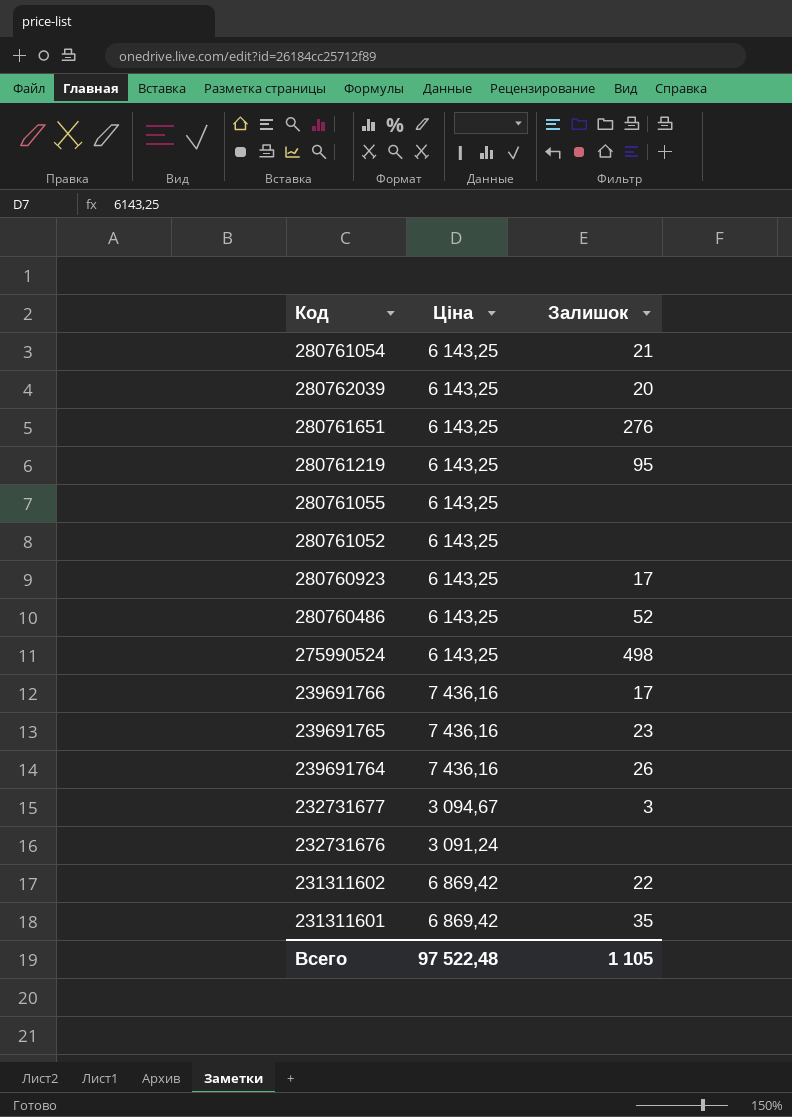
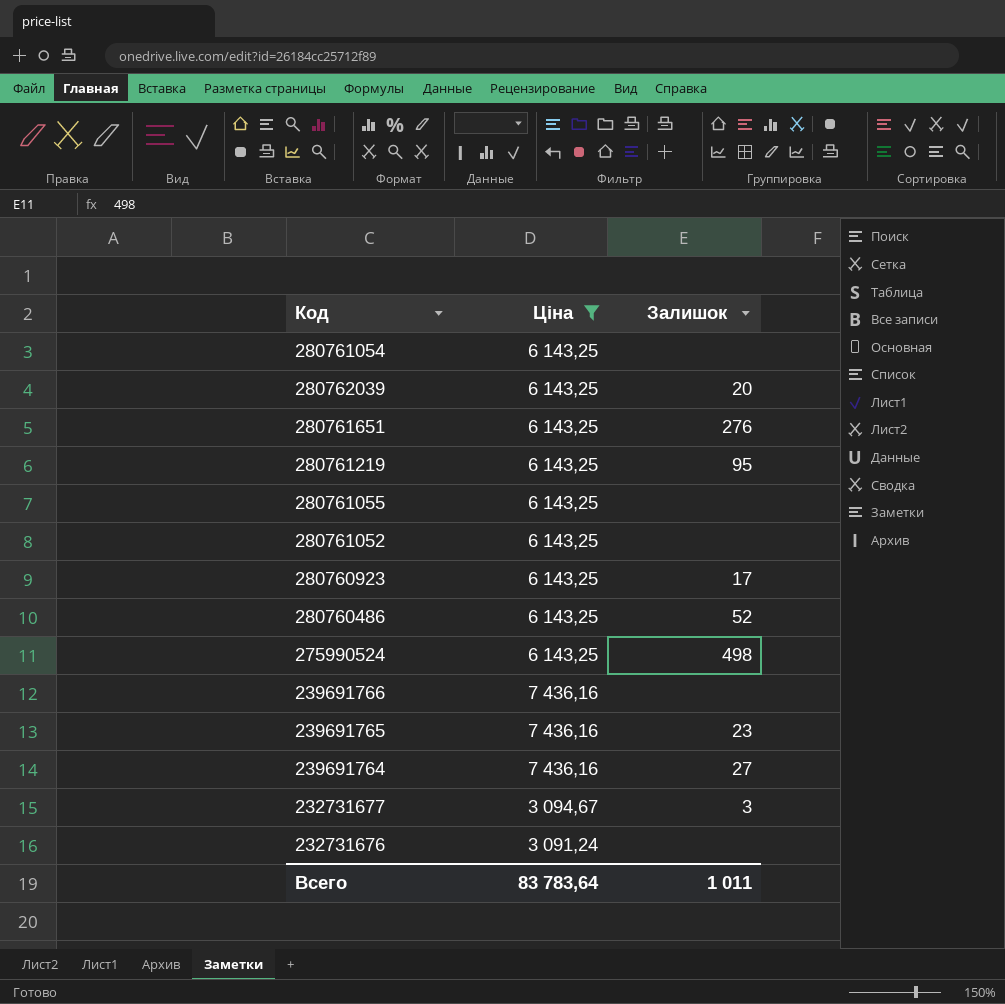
filter: none -> Ціна != 6 869,42
280761054 | Залишок: 21 -> none
239691766 | Залишок: 17 -> none
239691764 | Залишок: 26 -> 27
Всего | Ціна: 97 522,48 -> 83 783,64
Всего | Залишок: 1 105 -> 1 011

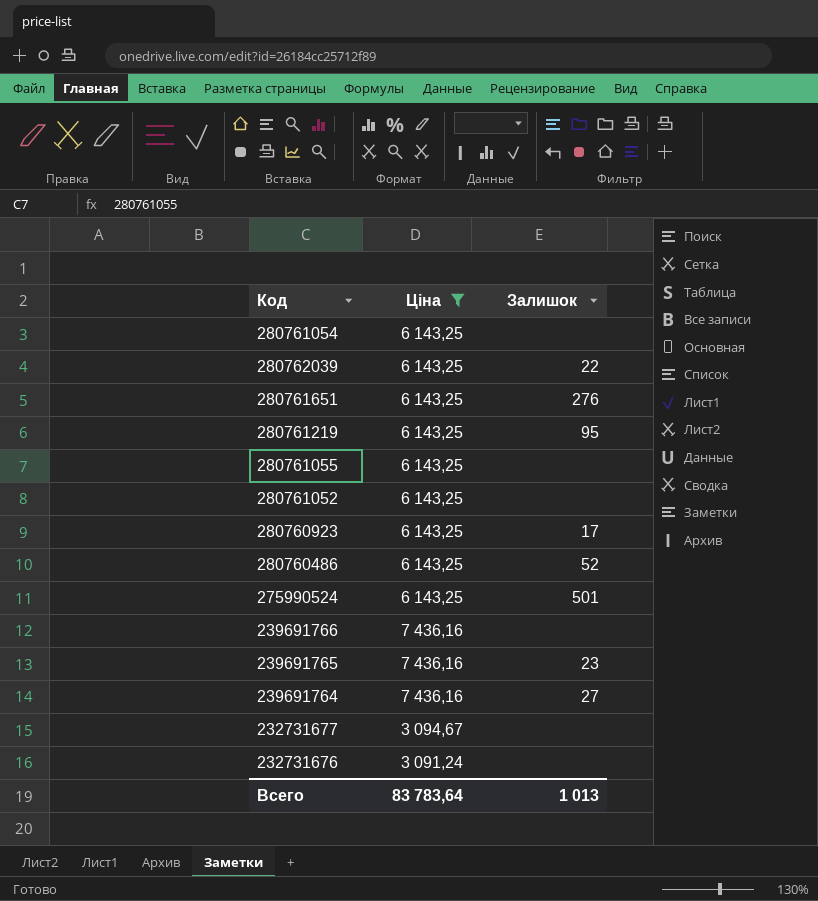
280762039 | Залишок: 20 -> 22
275990524 | Залишок: 498 -> 501
232731677 | Залишок: 3 -> none
Всего | Залишок: 1 011 -> 1 013

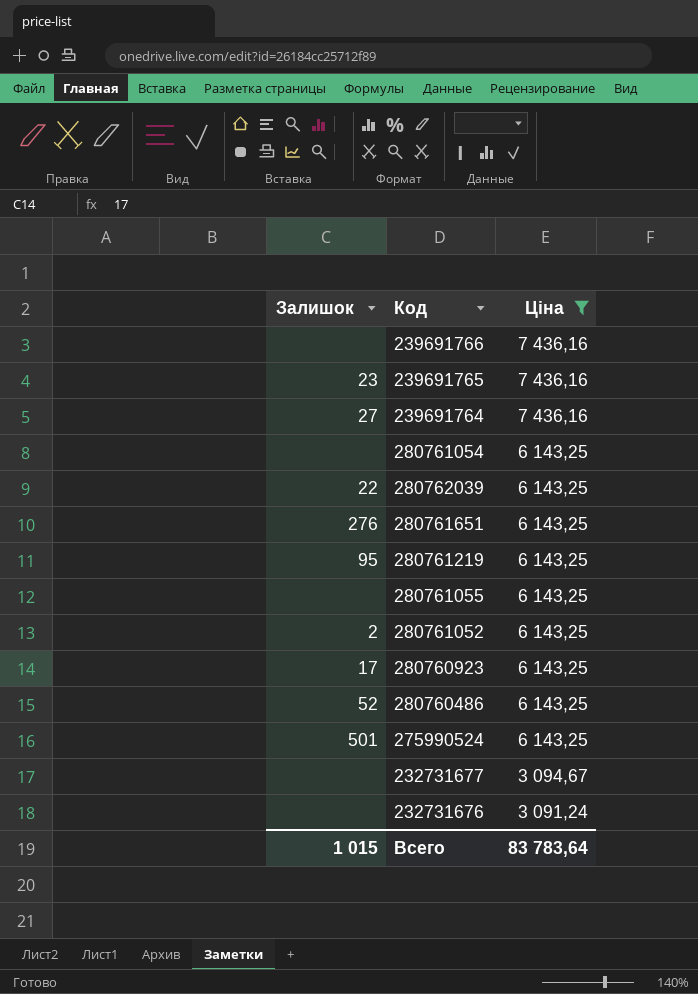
row order: none -> Ціна descending
column Залишок | position: 3 -> 1
280761052 | Залишок: none -> 2
Всего | Залишок: 1 013 -> 1 015

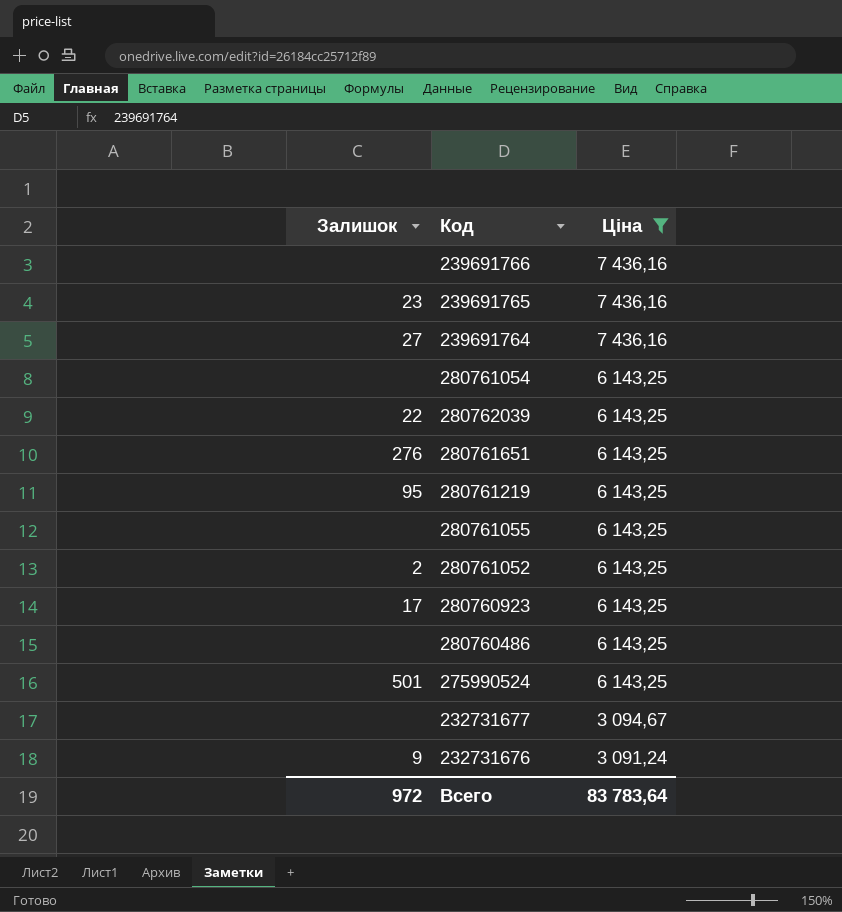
280760486 | Залишок: 52 -> none
232731676 | Залишок: none -> 9
Всего | Залишок: 1 015 -> 972

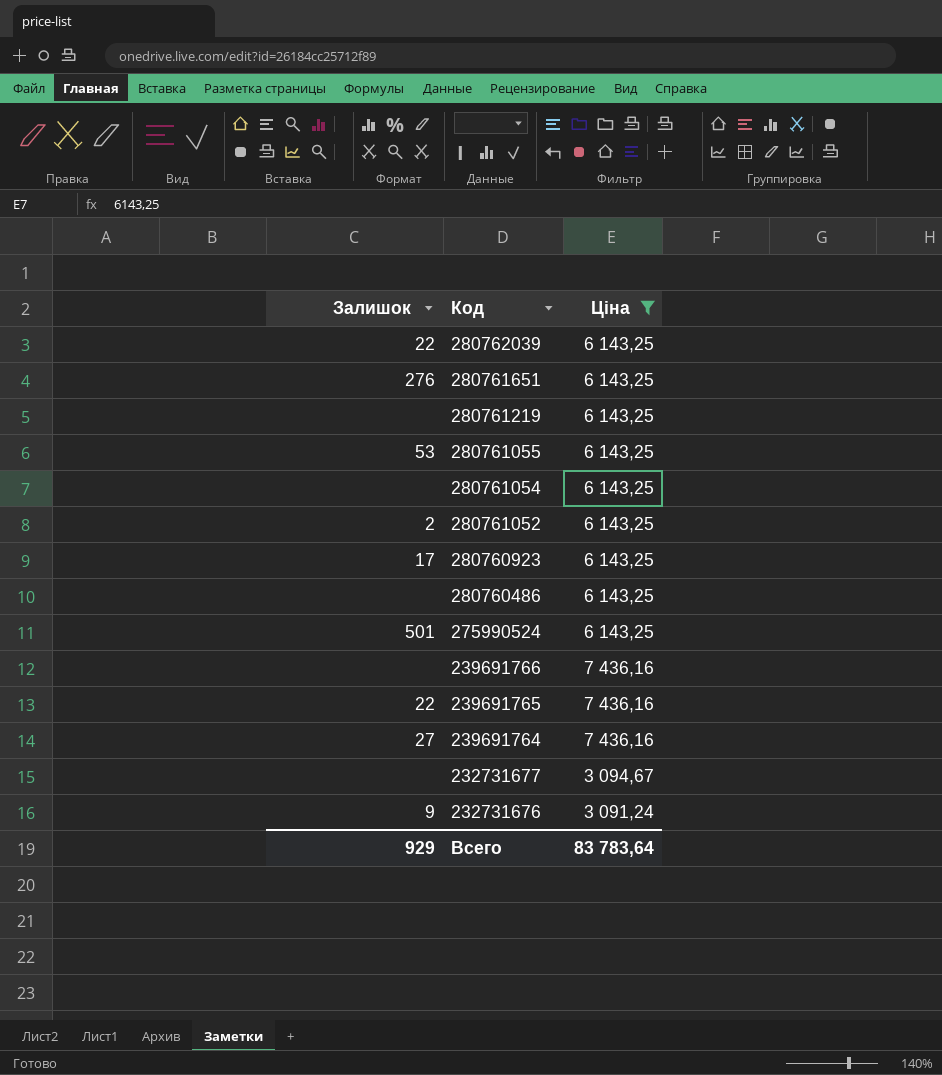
row order: Ціна descending -> Код descending
280761219 | Залишок: 95 -> none
280761055 | Залишок: none -> 53
239691765 | Залишок: 23 -> 22
Всего | Залишок: 972 -> 929

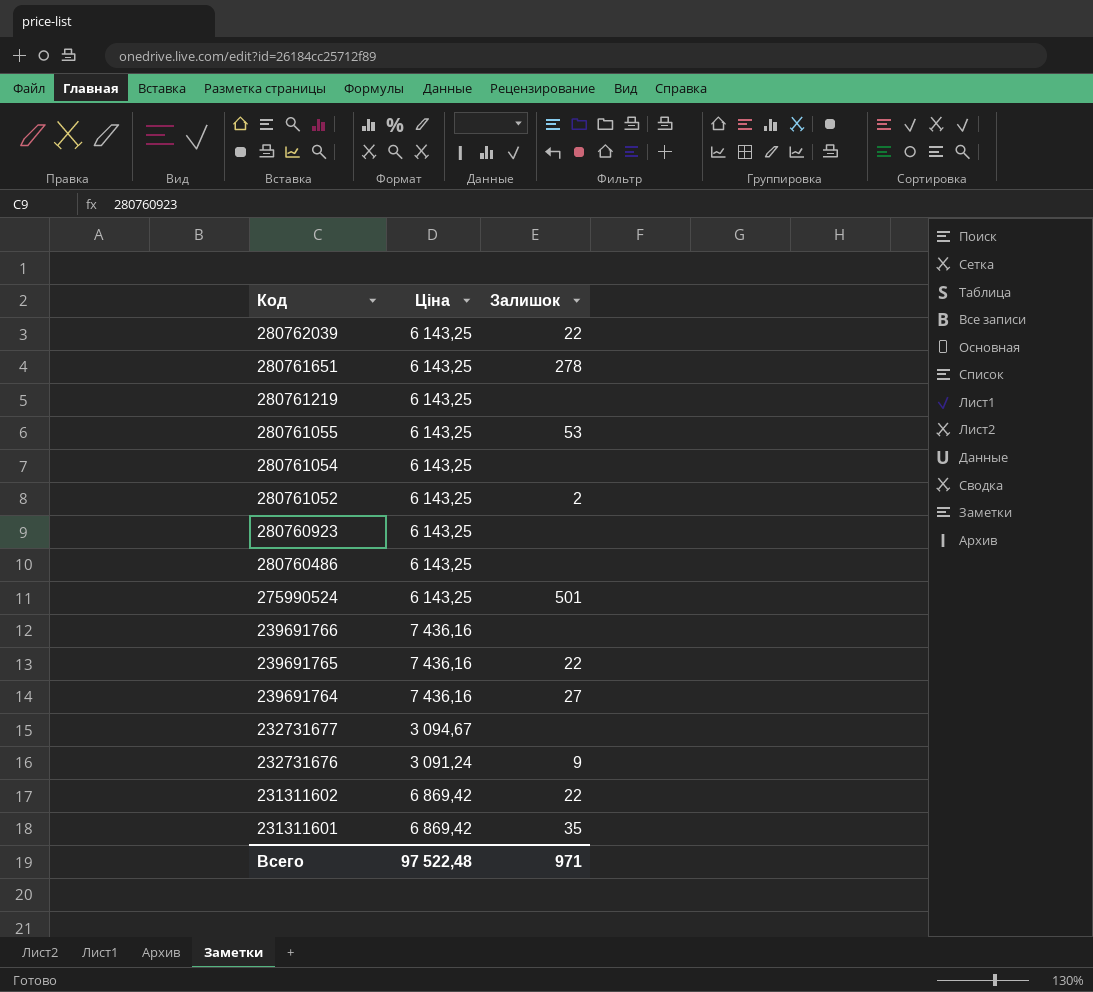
filter: Ціна != 6 869,42 -> none
column Залишок | position: 1 -> 3
280761651 | Залишок: 276 -> 278
280760923 | Залишок: 17 -> none
Всего | Ціна: 83 783,64 -> 97 522,48
Всего | Залишок: 929 -> 971

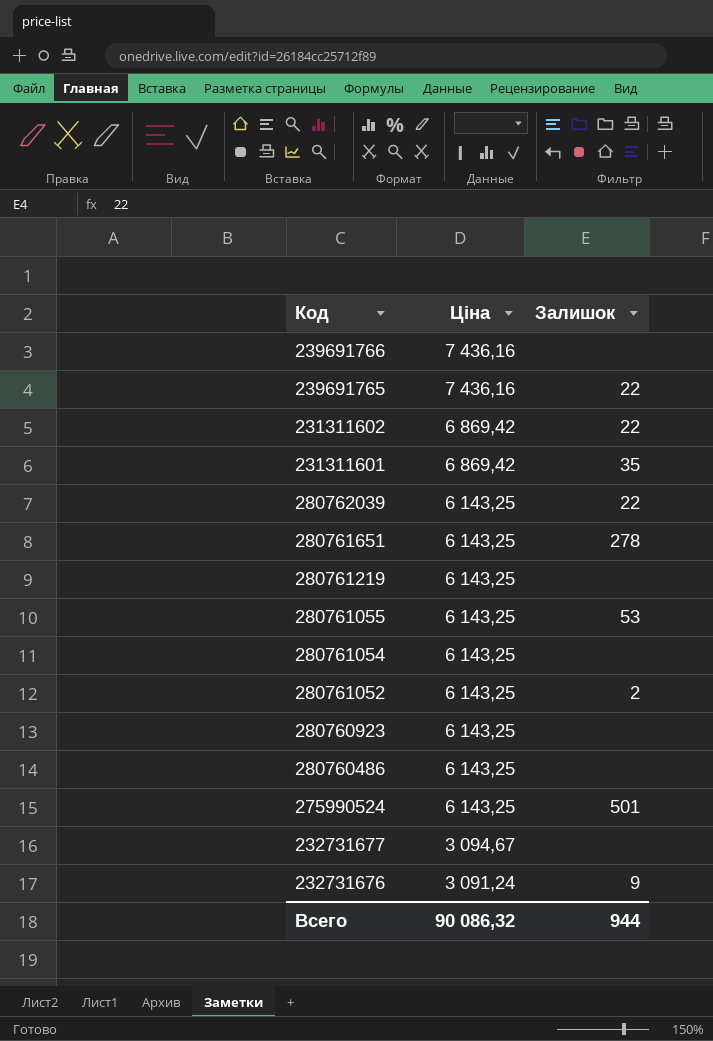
row order: Код descending -> Ціна descending
row 239691764: 7 436,16 | 27 -> none
Всего | Ціна: 97 522,48 -> 90 086,32
Всего | Залишок: 971 -> 944

